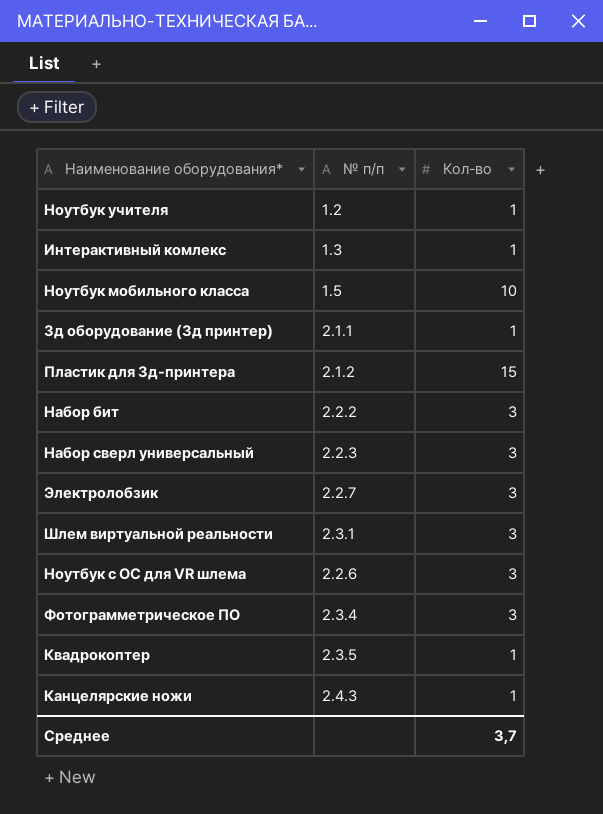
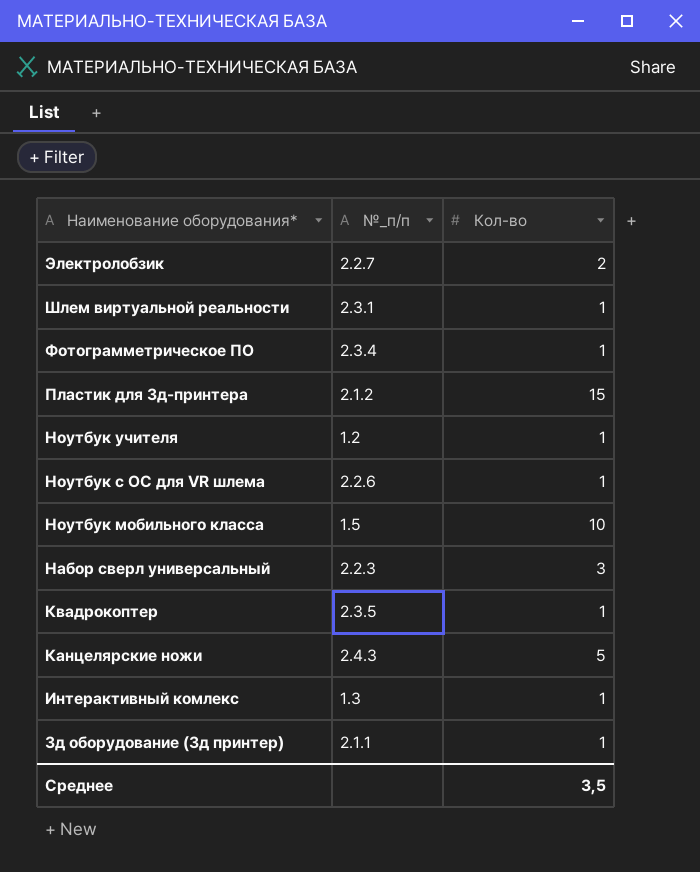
row order: none -> Наименование оборудования* descending
column name: № п/п -> №_п/п
row Набор бит: 2.2.2 | 3 -> none
Электролобзик | Кол-во: 3 -> 2
Шлем виртуальной реальности | Кол-во: 3 -> 1
Фотограмметрическое ПО | Кол-во: 3 -> 1
Ноутбук с ОС для VR шлема | Кол-во: 3 -> 1
Канцелярские ножи | Кол-во: 1 -> 5
Среднее | Кол-во: 3,7 -> 3,5

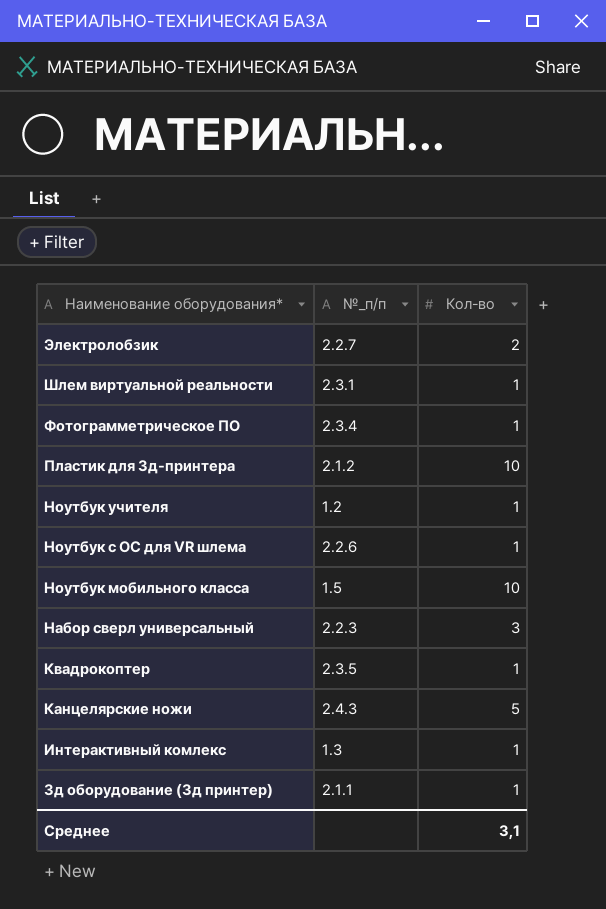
Пластик для 3д-принтера | Кол-во: 15 -> 10
Среднее | Кол-во: 3,5 -> 3,1

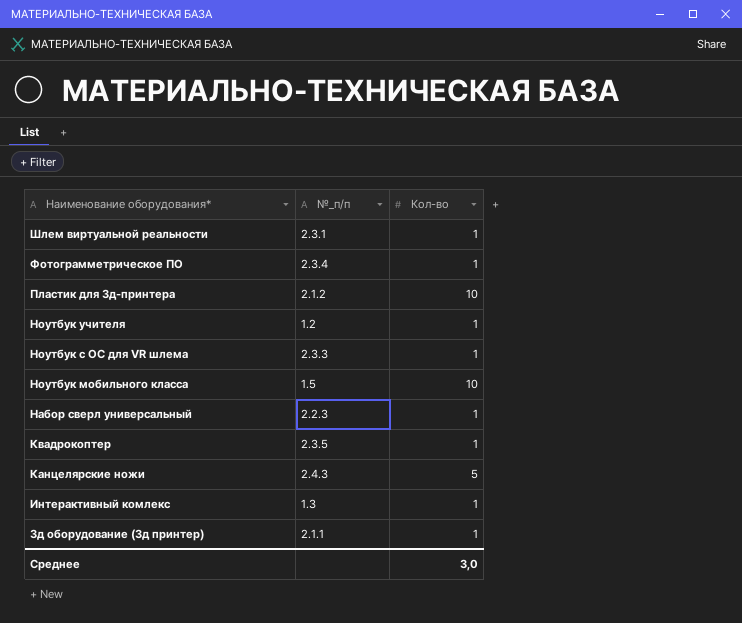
row Электролобзик: 2.2.7 | 2 -> none
Ноутбук с ОС для VR шлема | №_п/п: 2.2.6 -> 2.3.3
Набор сверл универсальный | Кол-во: 3 -> 1
Среднее | Кол-во: 3,1 -> 3,0

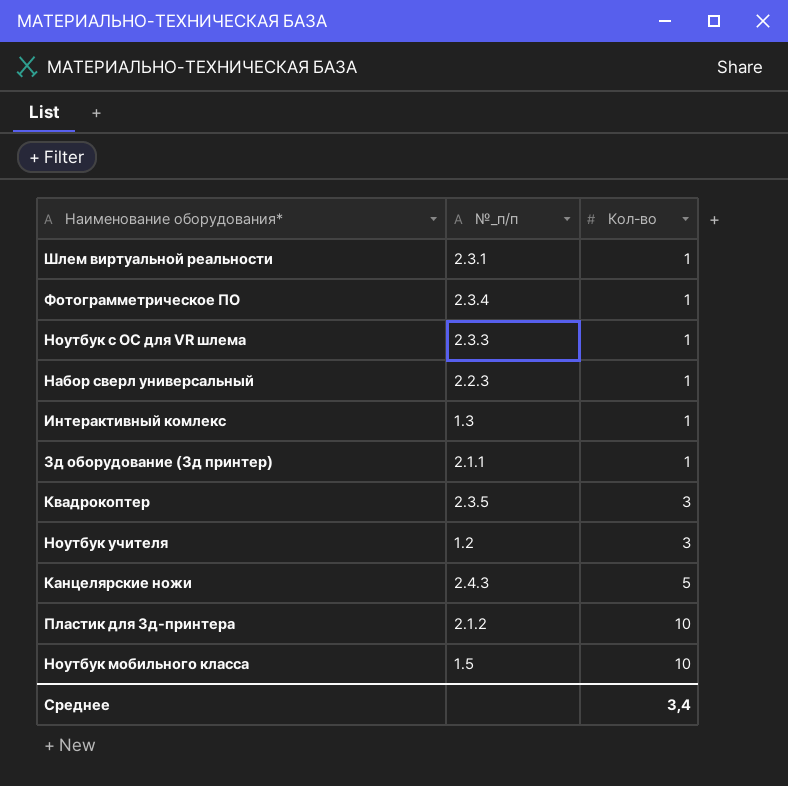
row order: Наименование оборудования* descending -> Кол-во ascending
Квадрокоптер | Кол-во: 1 -> 3
Ноутбук учителя | Кол-во: 1 -> 3
Среднее | Кол-во: 3,0 -> 3,4

